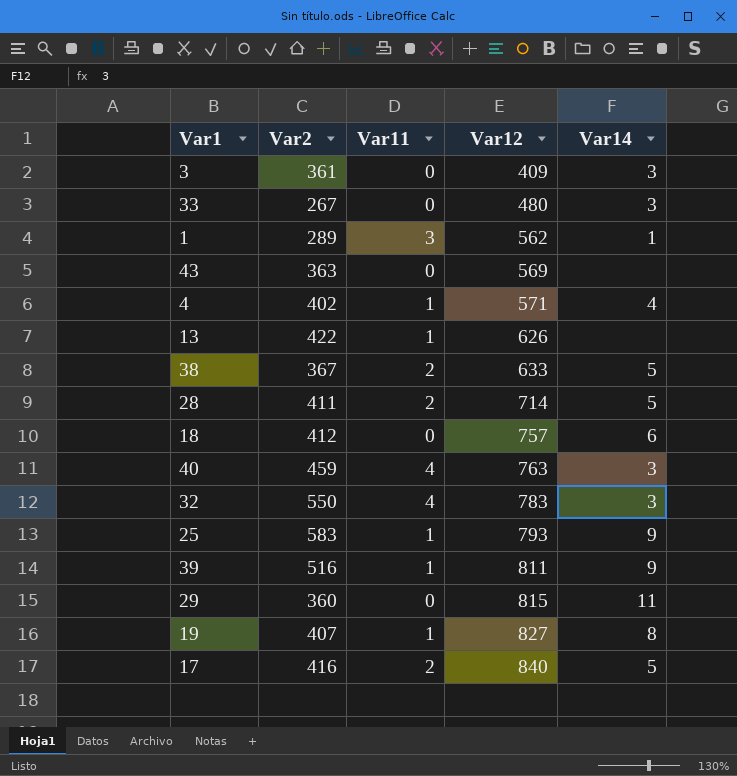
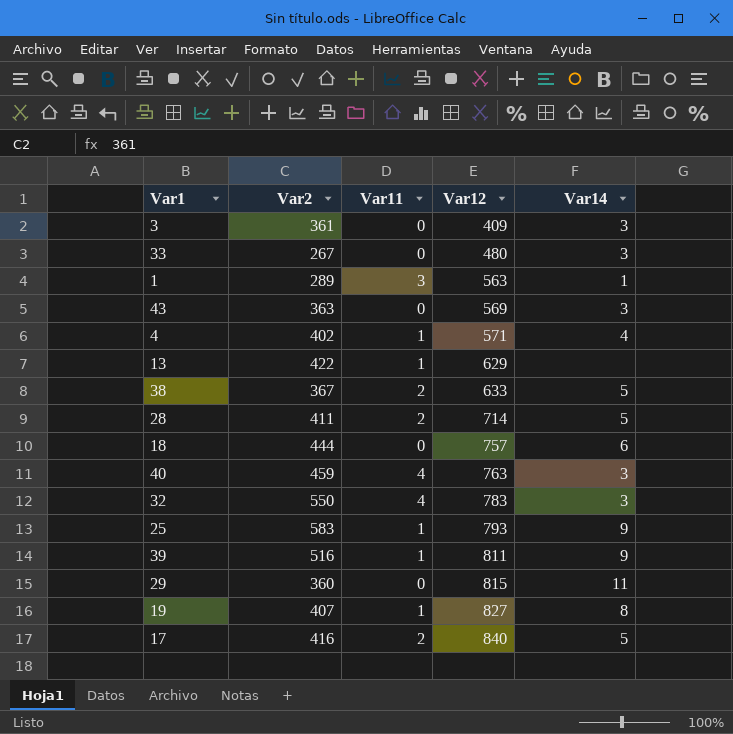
1 | Var12: 562 -> 563
43 | Var14: none -> 3
13 | Var12: 626 -> 629
18 | Var2: 412 -> 444

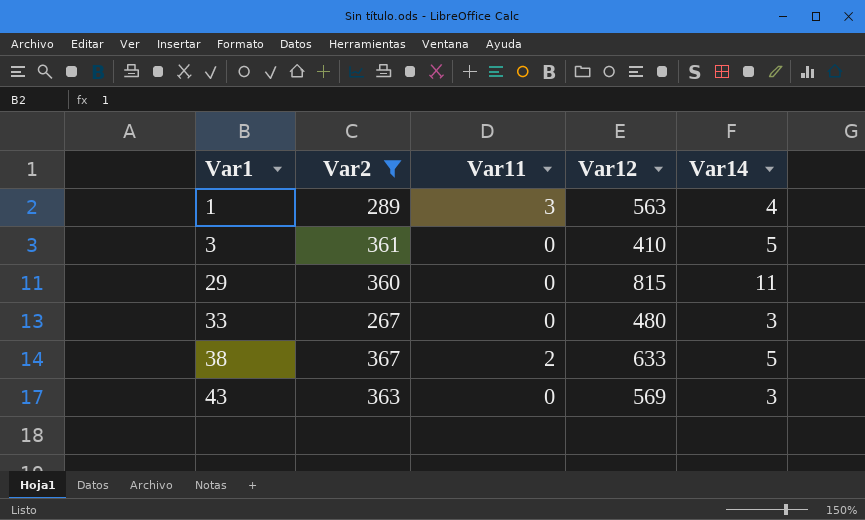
filter: none -> Var2 <= 367
row order: Var12 ascending -> Var1 ascending
1 | Var14: 1 -> 4
3 | Var12: 409 -> 410
3 | Var14: 3 -> 5

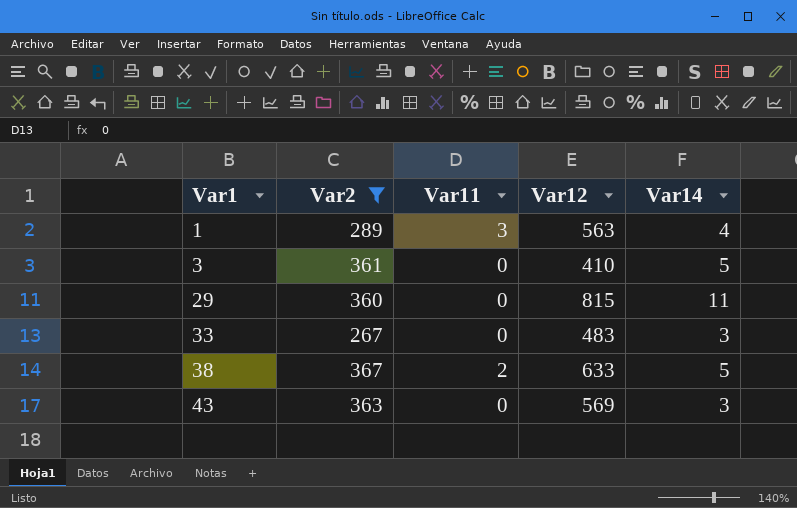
33 | Var12: 480 -> 483

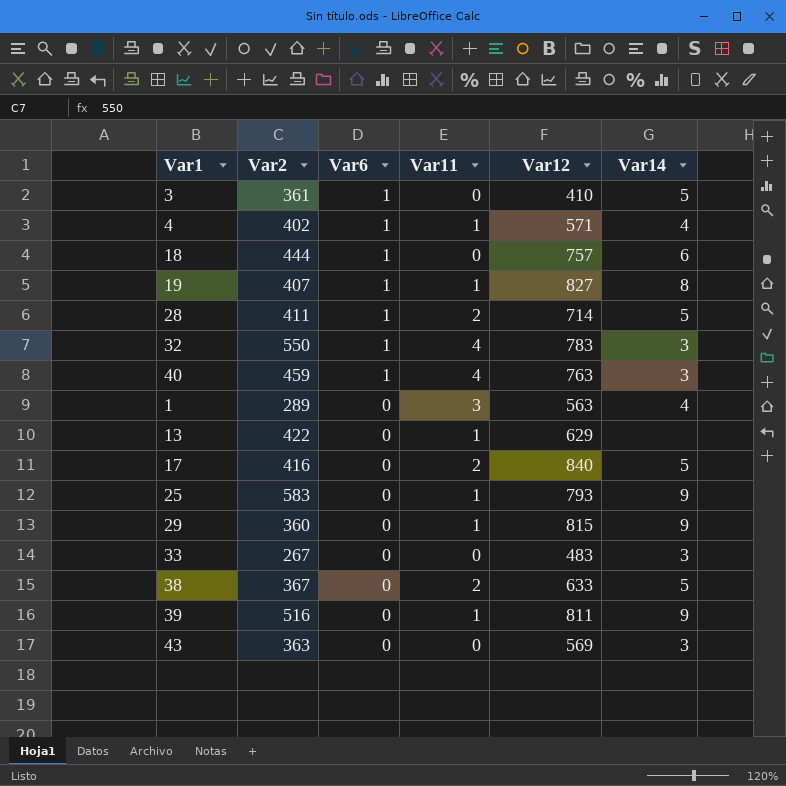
filter: Var2 <= 367 -> none
row order: Var1 ascending -> Var6 descending
column Var6 | position: none -> 3
29 | Var11: 0 -> 1
29 | Var14: 11 -> 9

